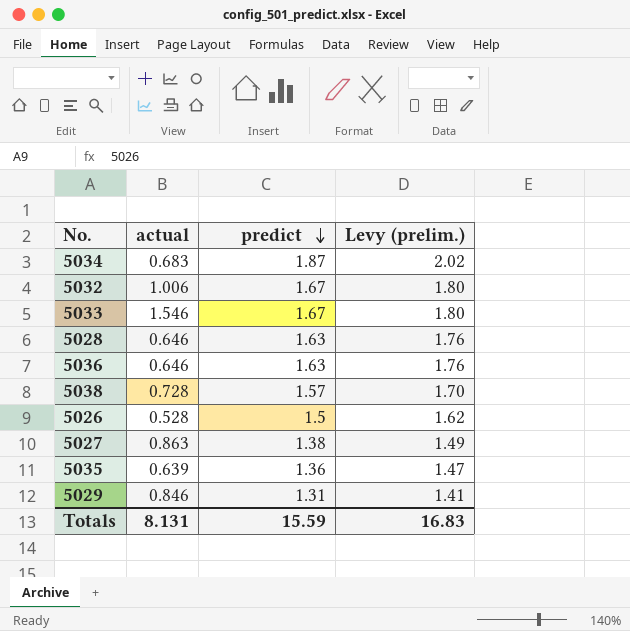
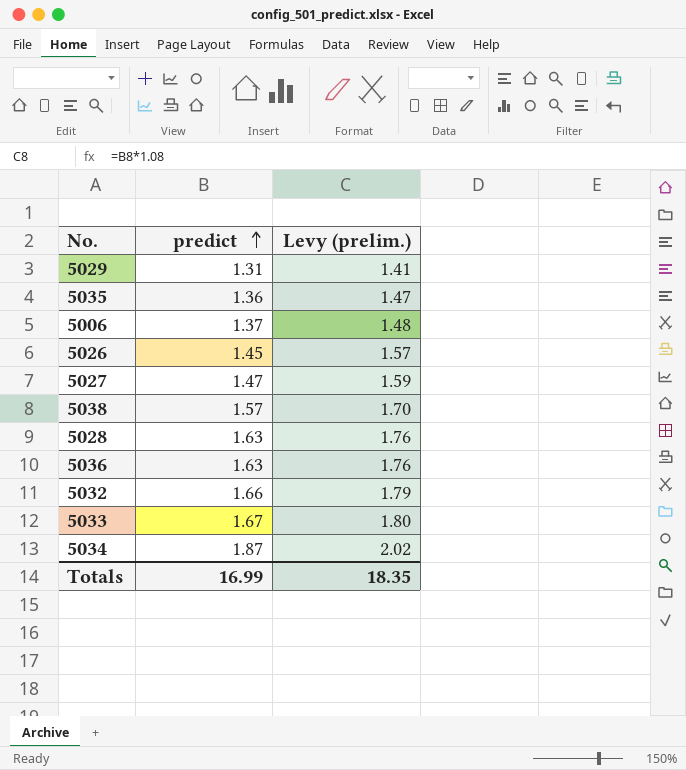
row order: predict descending -> predict ascending
column actual | position: 2 -> none
row 5006: none -> 1.37 | 1.48
5026 | predict: 1.5 -> 1.45
5026 | Levy (prelim.): 1.62 -> 1.57
5027 | predict: 1.38 -> 1.47
5027 | Levy (prelim.): 1.49 -> 1.59
5032 | predict: 1.67 -> 1.66
5032 | Levy (prelim.): 1.80 -> 1.79
Totals | predict: 15.59 -> 16.99
Totals | Levy (prelim.): 16.83 -> 18.35

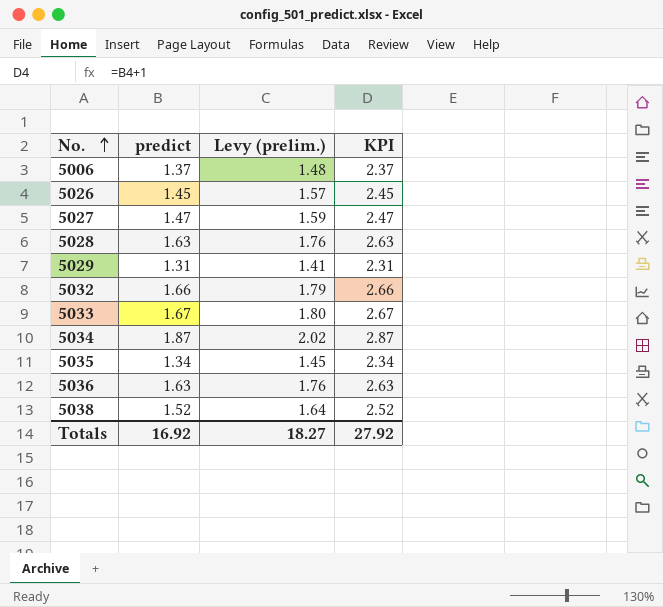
row order: predict ascending -> No. ascending
column KPI | formula: none -> [predict] + 1
5035 | predict: 1.36 -> 1.34
5035 | Levy (prelim.): 1.47 -> 1.45
5038 | predict: 1.57 -> 1.52
5038 | Levy (prelim.): 1.70 -> 1.64
Totals | predict: 16.99 -> 16.92
Totals | Levy (prelim.): 18.35 -> 18.27

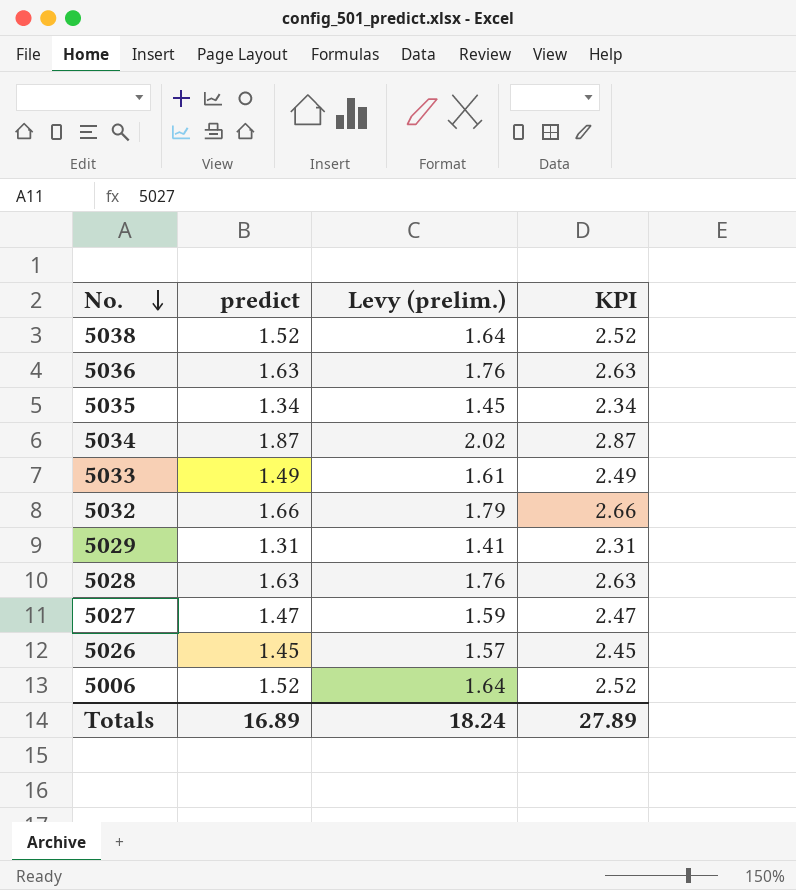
row order: No. ascending -> No. descending
5033 | predict: 1.67 -> 1.49
5033 | Levy (prelim.): 1.80 -> 1.61
5033 | KPI: 2.67 -> 2.49
5006 | predict: 1.37 -> 1.52
5006 | Levy (prelim.): 1.48 -> 1.64
5006 | KPI: 2.37 -> 2.52
Totals | predict: 16.92 -> 16.89
Totals | Levy (prelim.): 18.27 -> 18.24
Totals | KPI: 27.92 -> 27.89

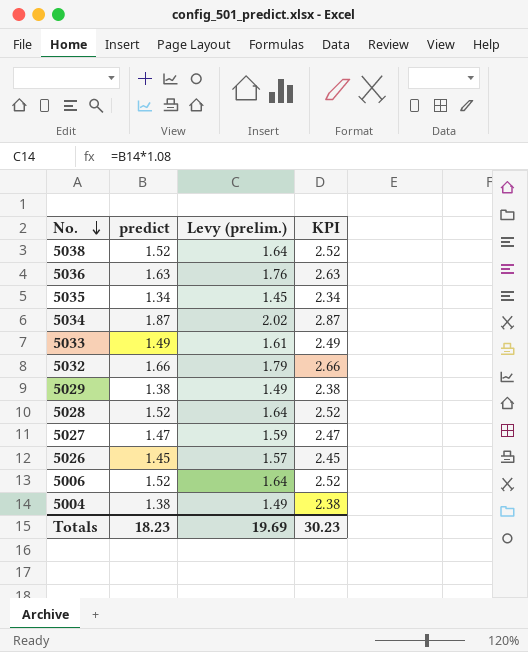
5029 | predict: 1.31 -> 1.38
5029 | Levy (prelim.): 1.41 -> 1.49
5029 | KPI: 2.31 -> 2.38
5028 | predict: 1.63 -> 1.52
5028 | Levy (prelim.): 1.76 -> 1.64
5028 | KPI: 2.63 -> 2.52
row 5004: none -> 1.38 | 1.49 | 2.38
Totals | predict: 16.89 -> 18.23
Totals | Levy (prelim.): 18.24 -> 19.69
Totals | KPI: 27.89 -> 30.23

